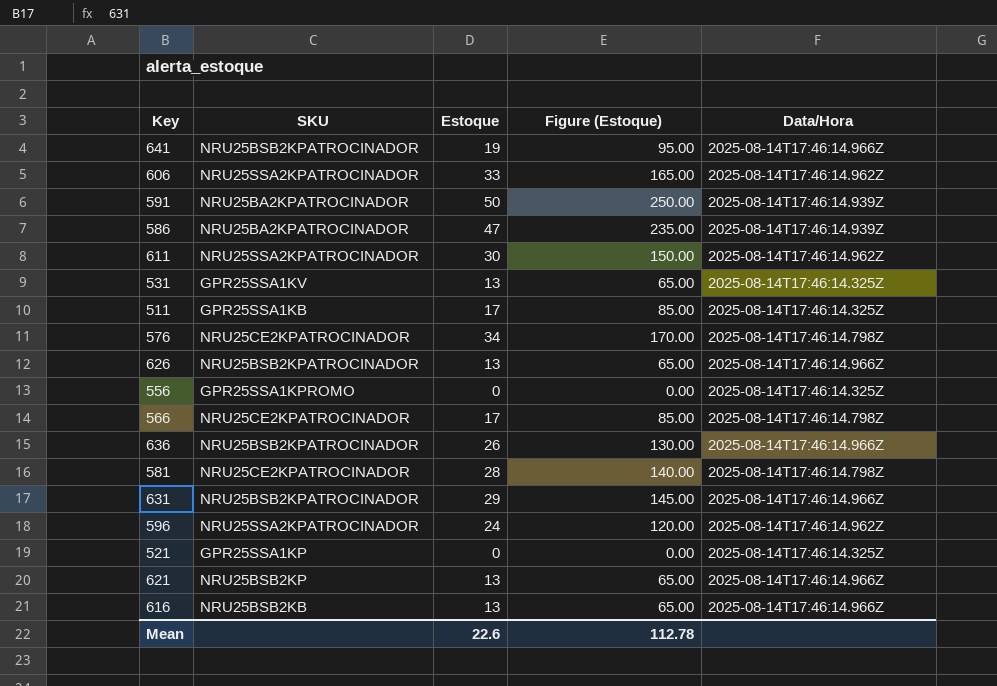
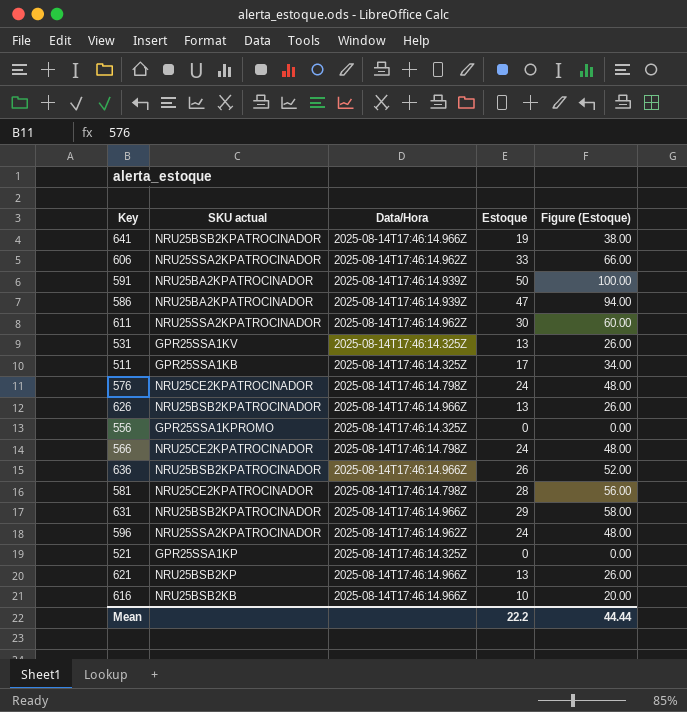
column name: SKU -> SKU actual
column Data/Hora | position: 5 -> 3
column Figure (Estoque) | formula: [Estoque] * 5 -> [Estoque] * 2
576 | Estoque: 34 -> 24
566 | Estoque: 17 -> 24
616 | Estoque: 13 -> 10
Mean | Estoque: 22.6 -> 22.2
Mean | Figure (Estoque): 112.78 -> 44.44

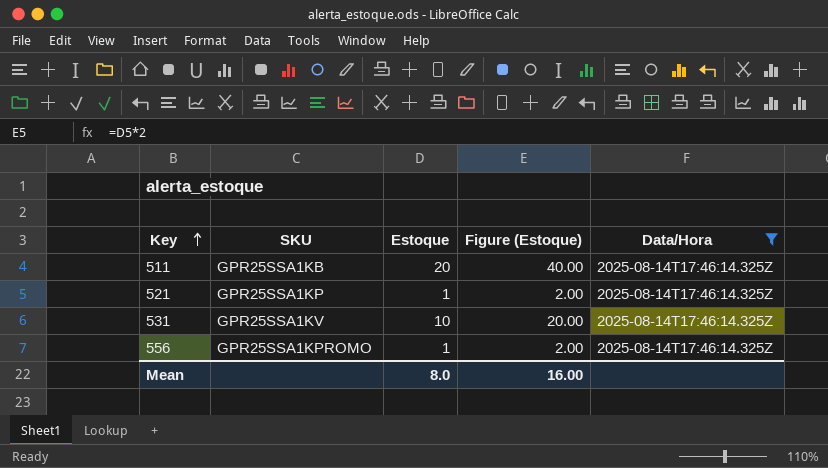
filter: none -> Data/Hora = 2025-08-14T17:46:14.325Z
row order: none -> Key ascending
column name: SKU actual -> SKU
column Data/Hora | position: 3 -> 5
511 | Estoque: 17 -> 20
511 | Figure (Estoque): 34.00 -> 40.00
521 | Estoque: 0 -> 1
521 | Figure (Estoque): 0.00 -> 2.00
531 | Estoque: 13 -> 10
531 | Figure (Estoque): 26.00 -> 20.00
556 | Estoque: 0 -> 1
556 | Figure (Estoque): 0.00 -> 2.00
Mean | Estoque: 22.2 -> 8.0
Mean | Figure (Estoque): 44.44 -> 16.00

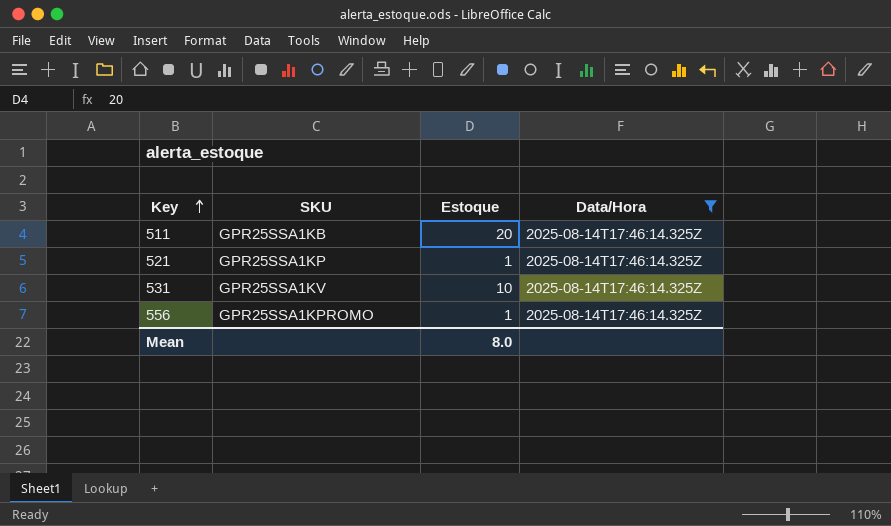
column Figure (Estoque) | formula: [Estoque] * 2 -> none

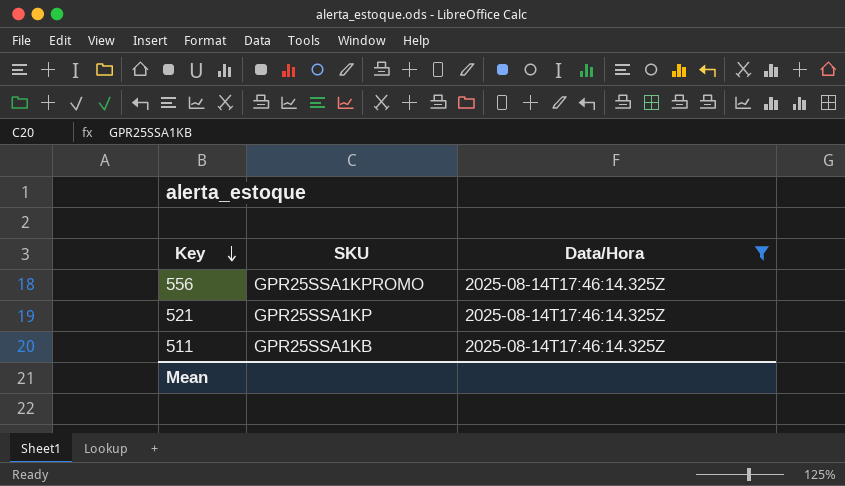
row order: Key ascending -> Key descending
column Estoque | position: 3 -> none
row 531: GPR25SSA1KV | 10 | 2025-08-14T17:46:14.325Z -> none

